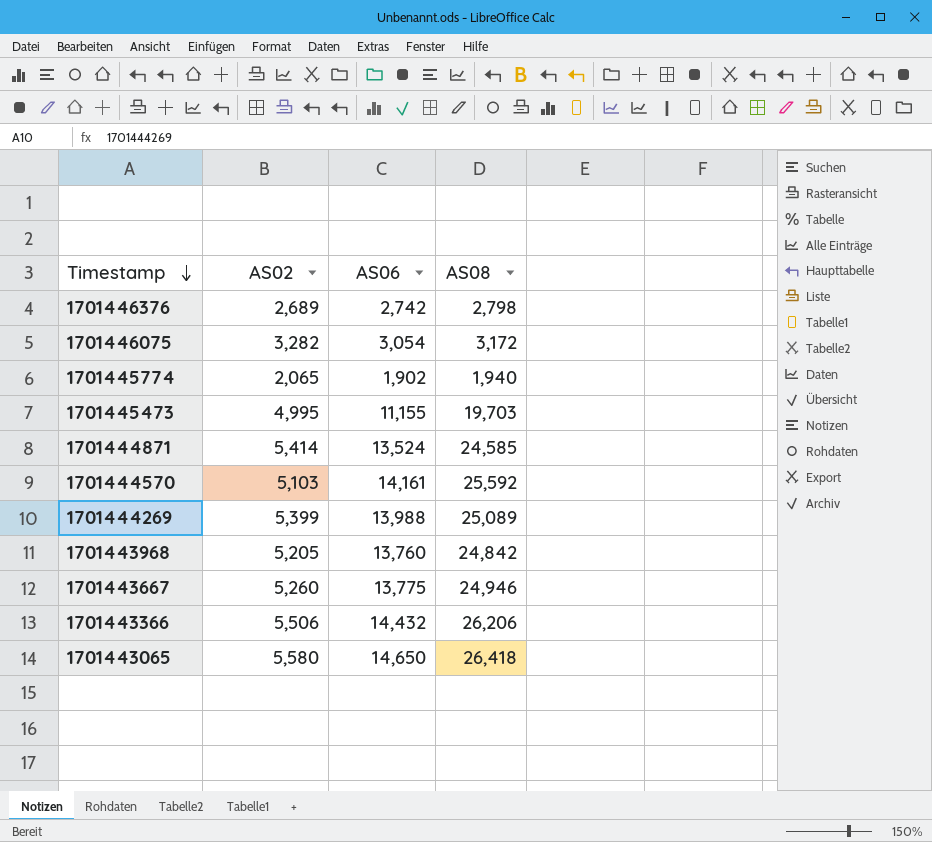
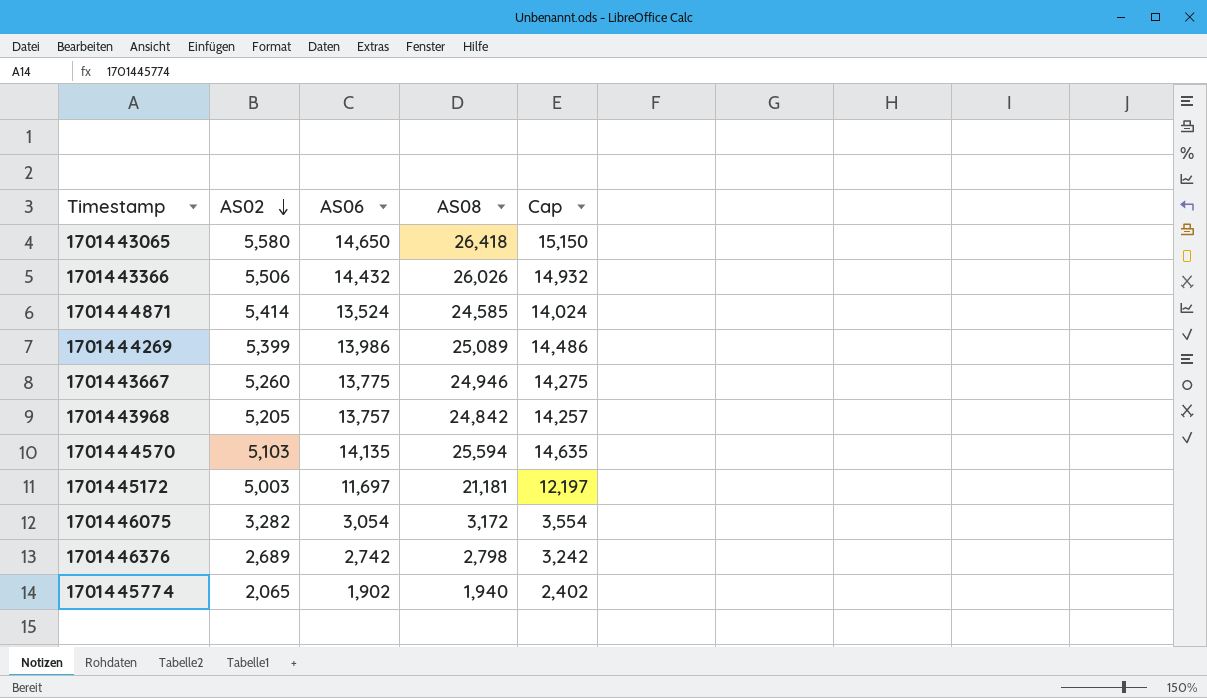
row order: Timestamp descending -> AS02 descending
column Cap | formula: none -> [AS06] + 500
row 1701445473: 4,995 | 11,155 | 19,703 -> none
1701443366 | AS08: 26,206 -> 26,026
1701444269 | AS06: 13,988 -> 13,986
1701443968 | AS06: 13,760 -> 13,757
1701444570 | AS06: 14,161 -> 14,135
1701444570 | AS08: 25,592 -> 25,594
row 1701445172: none -> 5,003 | 11,697 | 21,181 | 12,197

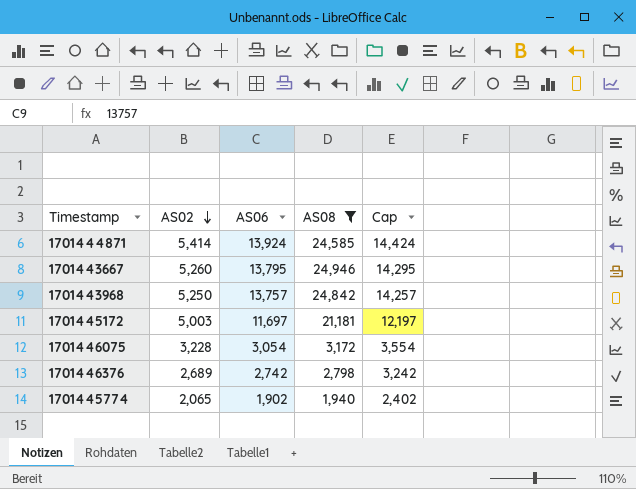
filter: none -> AS08 <= 24,946
1701444871 | AS06: 13,524 -> 13,924
1701444871 | Cap: 14,024 -> 14,424
1701443667 | AS06: 13,775 -> 13,795
1701443667 | Cap: 14,275 -> 14,295
1701443968 | AS02: 5,205 -> 5,250
1701446075 | AS02: 3,282 -> 3,228

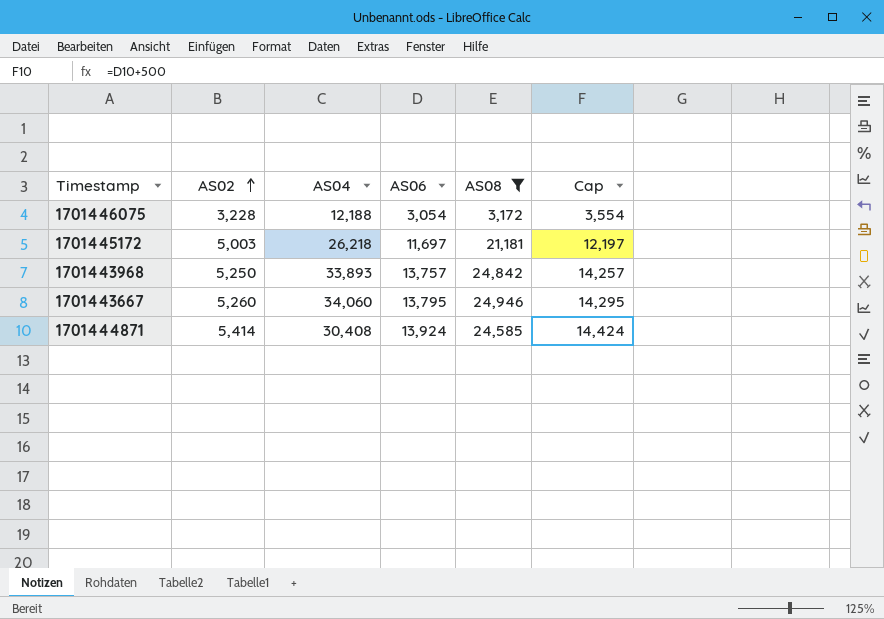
row order: AS02 descending -> AS02 ascending
column AS04 | position: none -> 3
row 1701446376: 2,689 | 2,742 | 2,798 | 3,242 -> none
row 1701445774: 2,065 | 1,902 | 1,940 | 2,402 -> none

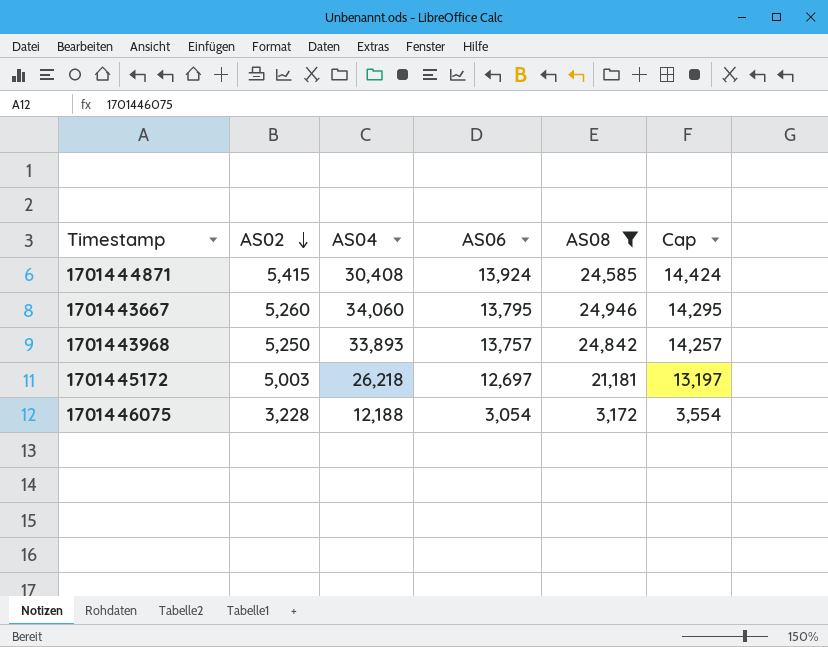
row order: AS02 ascending -> AS02 descending
1701444871 | AS02: 5,414 -> 5,415
1701445172 | AS06: 11,697 -> 12,697
1701445172 | Cap: 12,197 -> 13,197

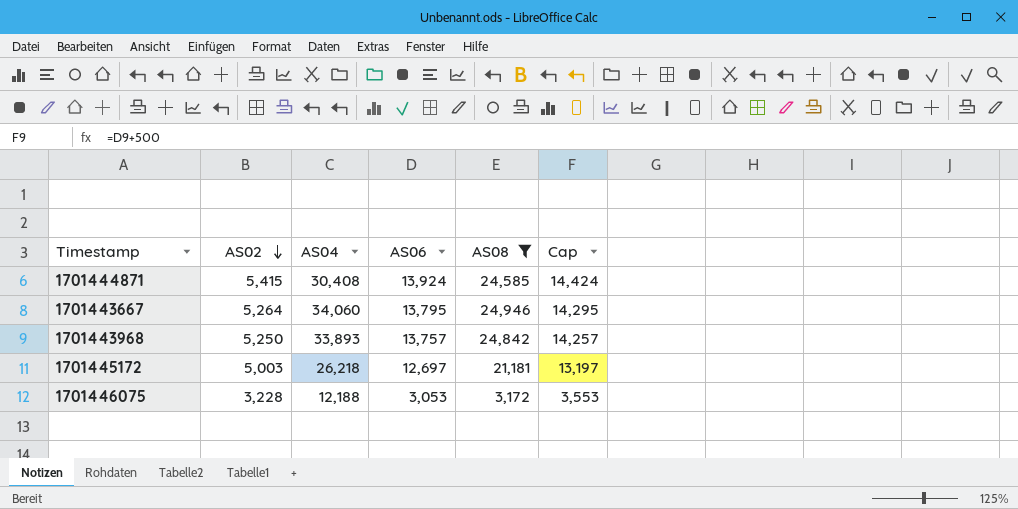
1701443667 | AS02: 5,260 -> 5,264
1701446075 | AS06: 3,054 -> 3,053
1701446075 | Cap: 3,554 -> 3,553

